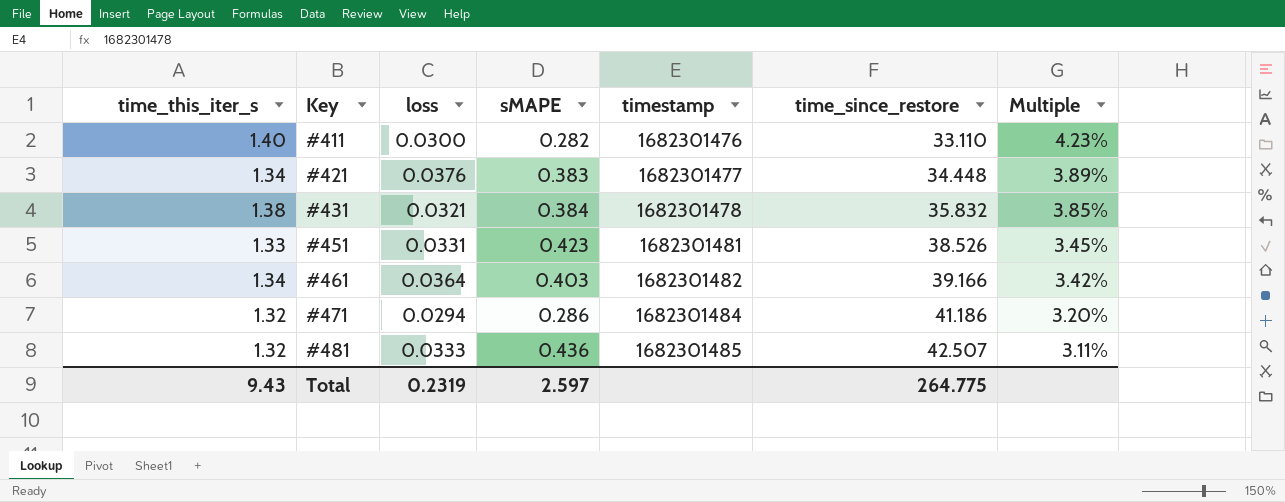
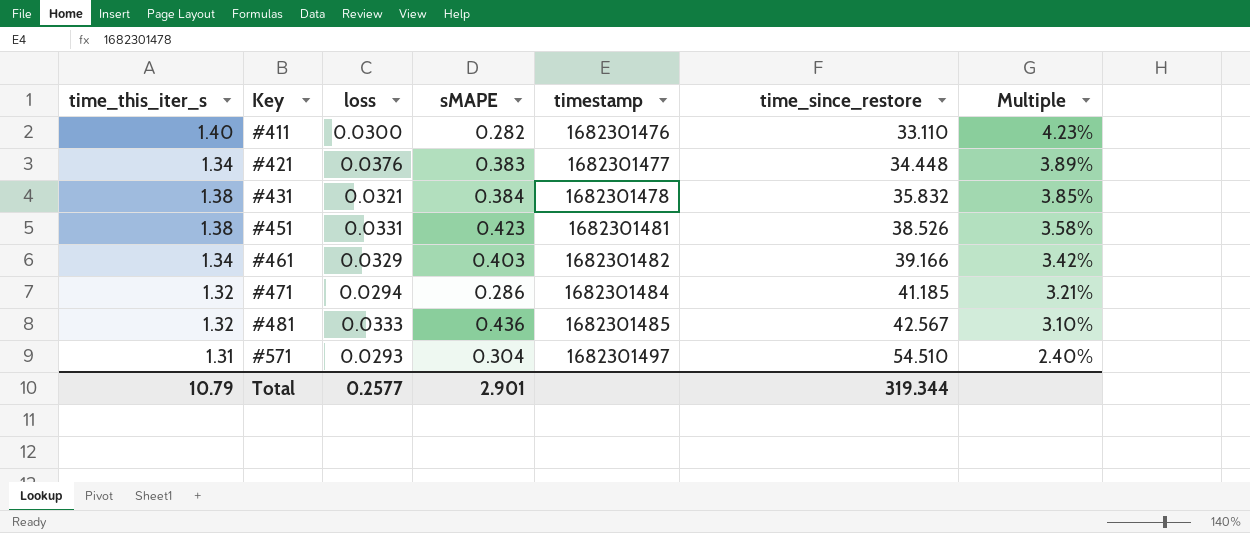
#451 | time_this_iter_s: 1.33 -> 1.38
#451 | Multiple: 3.45% -> 3.58%
#461 | loss: 0.0364 -> 0.0329
#471 | time_since_restore: 41.186 -> 41.185
#471 | Multiple: 3.20% -> 3.21%
#481 | time_since_restore: 42.507 -> 42.567
#481 | Multiple: 3.11% -> 3.10%
row #571: none -> 1.31 | 0.0293 | 0.304 | 1682301497 | 54.510 | 2.40%
Total | time_this_iter_s: 9.43 -> 10.79
Total | loss: 0.2319 -> 0.2577
Total | sMAPE: 2.597 -> 2.901
Total | time_since_restore: 264.775 -> 319.344

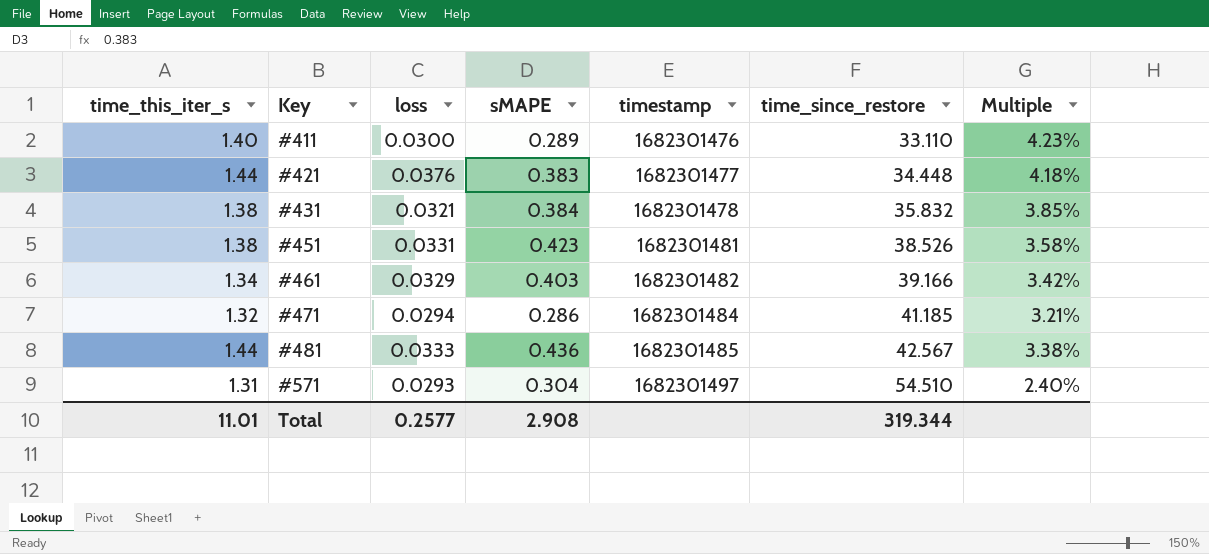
#411 | sMAPE: 0.282 -> 0.289
#421 | time_this_iter_s: 1.34 -> 1.44
#421 | Multiple: 3.89% -> 4.18%
#481 | time_this_iter_s: 1.32 -> 1.44
#481 | Multiple: 3.10% -> 3.38%
Total | time_this_iter_s: 10.79 -> 11.01
Total | sMAPE: 2.901 -> 2.908

